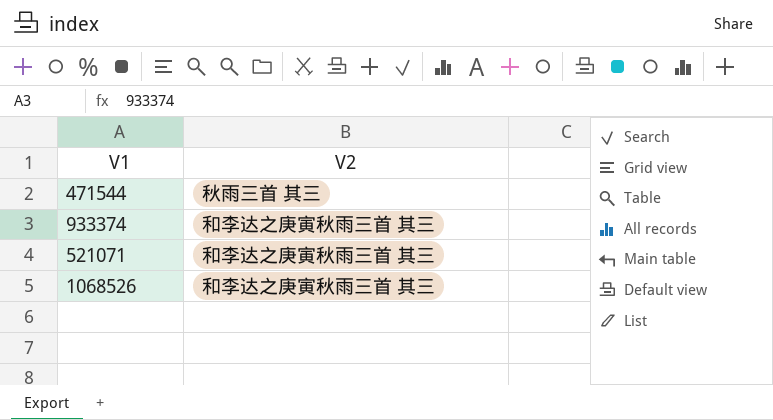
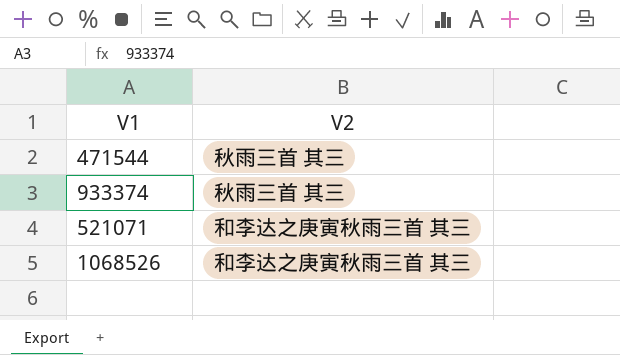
933374 | V2: 和李达之庚寅秋雨三首 其三 -> 秋雨三首 其三

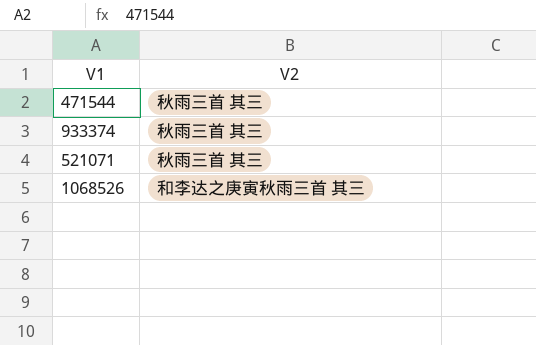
521071 | V2: 和李达之庚寅秋雨三首 其三 -> 秋雨三首 其三

